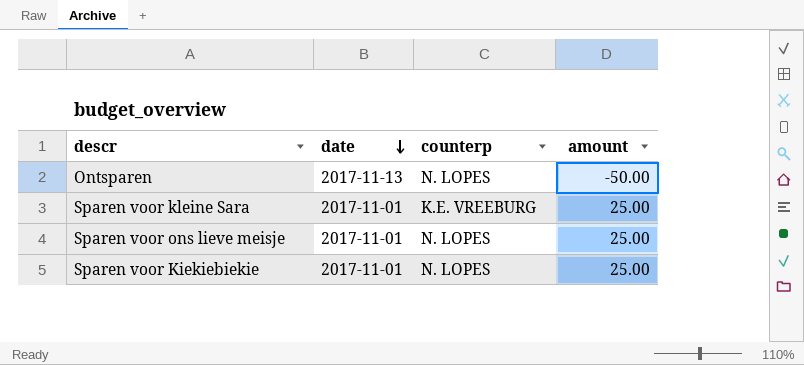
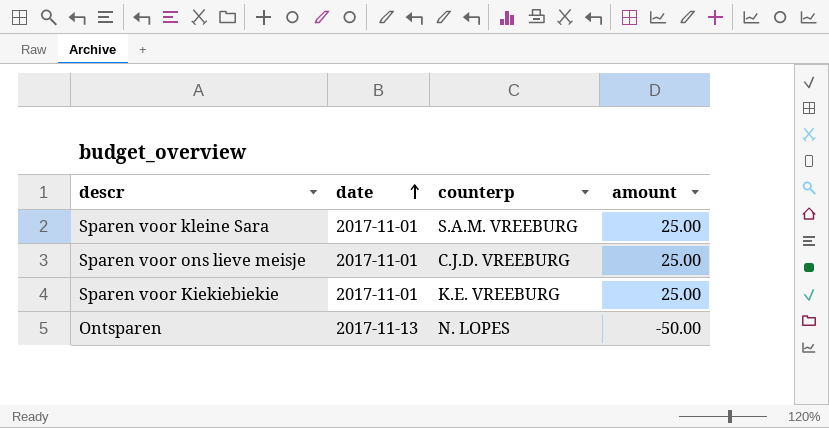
row order: date descending -> date ascending
Sparen voor kleine Sara | counterp: K.E. VREEBURG -> S.A.M. VREEBURG
Sparen voor ons lieve meisje | counterp: N. LOPES -> C.J.D. VREEBURG
Sparen voor Kiekiebiekie | counterp: N. LOPES -> K.E. VREEBURG

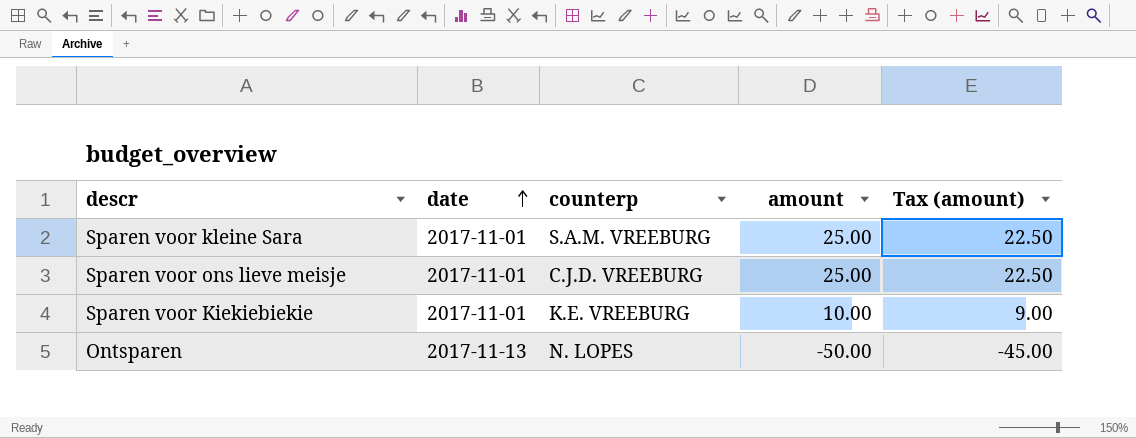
column Tax (amount) | formula: none -> [amount] * 0.9
Sparen voor Kiekiebiekie | amount: 25.00 -> 10.00

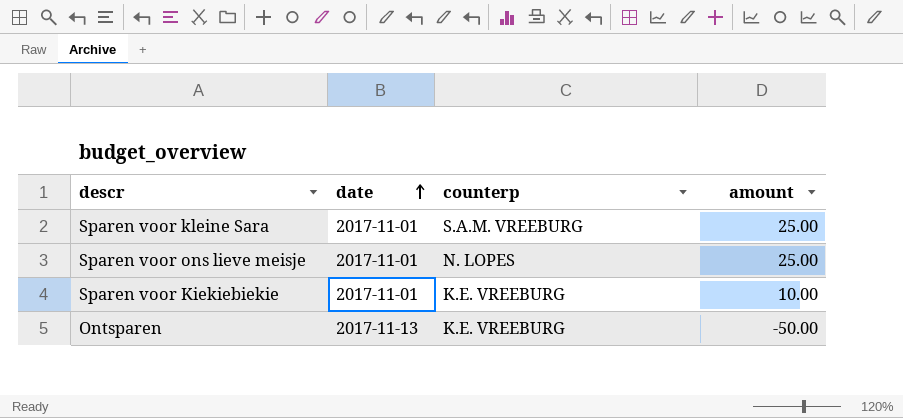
column Tax (amount) | formula: [amount] * 0.9 -> none
Sparen voor ons lieve meisje | counterp: C.J.D. VREEBURG -> N. LOPES
Ontsparen | counterp: N. LOPES -> K.E. VREEBURG

